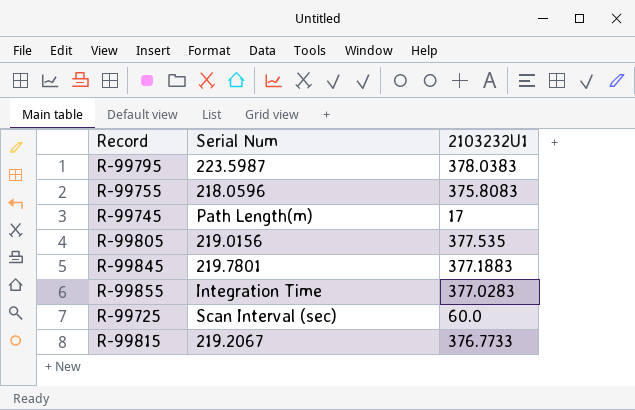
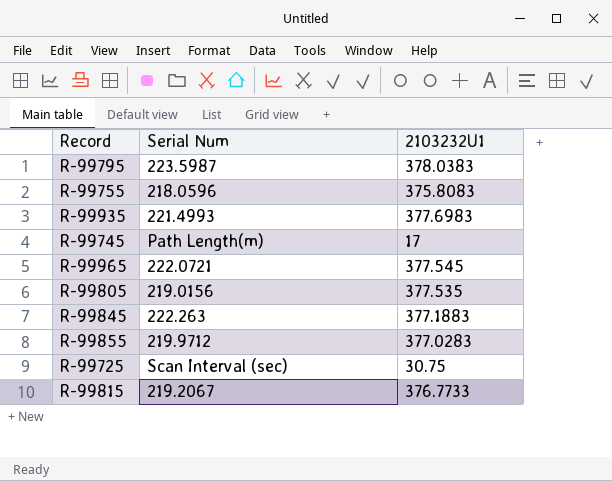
row R-99935: none -> 221.4993 | 377.6983
row R-99965: none -> 222.0721 | 377.545
R-99845 | Serial Num: 219.7801 -> 222.263
R-99855 | Serial Num: Integration Time -> 219.9712
R-99725 | 2103232U1: 60.0 -> 30.75

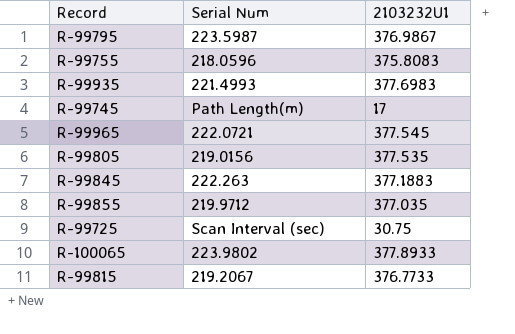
R-99795 | 2103232U1: 378.0383 -> 376.9867
R-99855 | 2103232U1: 377.0283 -> 377.035
row R-100065: none -> 223.9802 | 377.8933

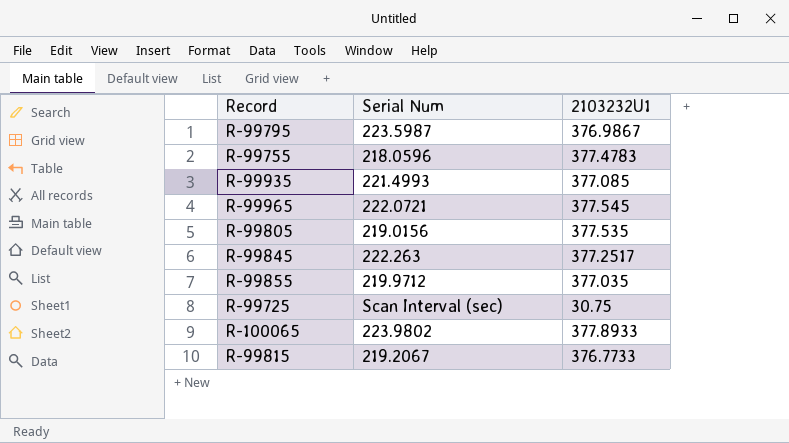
row R-99745: Path Length(m) | 17 -> none
R-99755 | 2103232U1: 375.8083 -> 377.4783
R-99935 | 2103232U1: 377.6983 -> 377.085
R-99845 | 2103232U1: 377.1883 -> 377.2517

